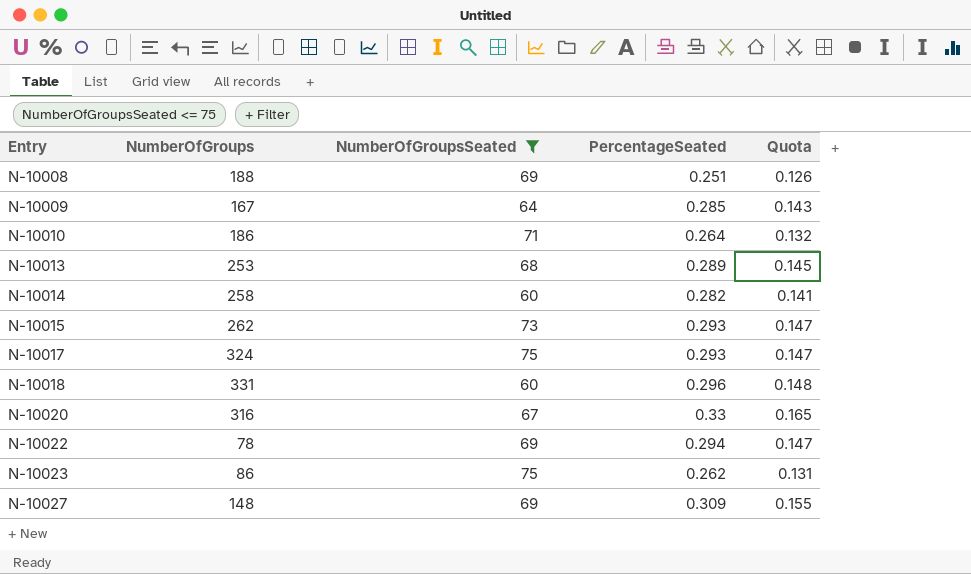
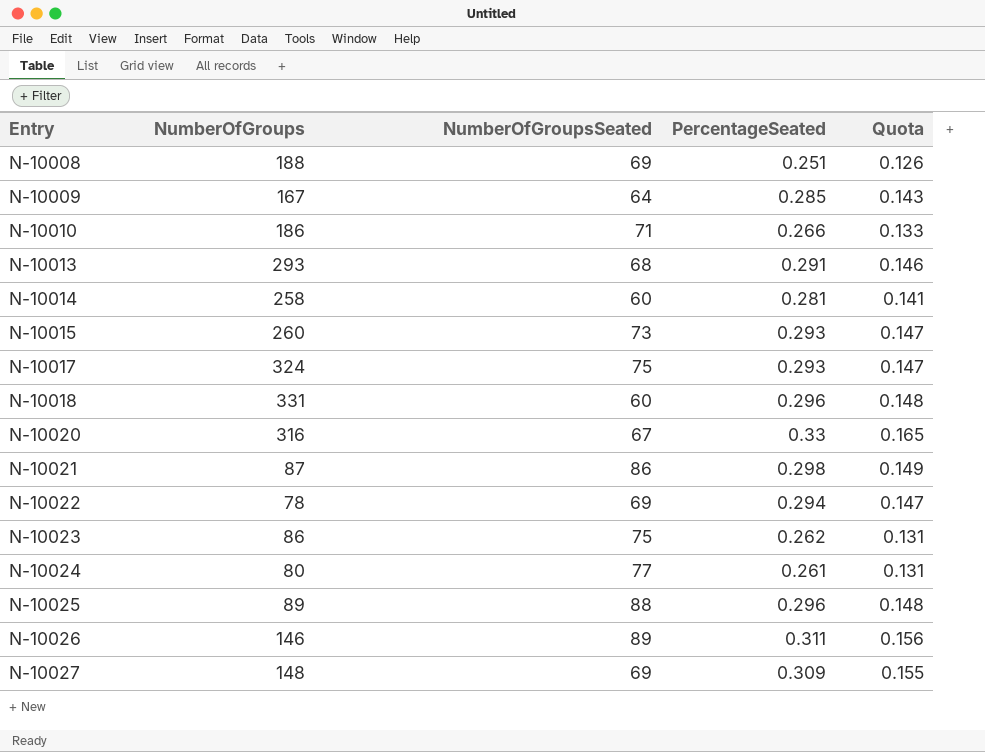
filter: NumberOfGroupsSeated <= 75 -> none
N-10010 | PercentageSeated: 0.264 -> 0.266
N-10010 | Quota: 0.132 -> 0.133
N-10013 | NumberOfGroups: 253 -> 293
N-10013 | PercentageSeated: 0.289 -> 0.291
N-10013 | Quota: 0.145 -> 0.146
N-10014 | PercentageSeated: 0.282 -> 0.281
N-10015 | NumberOfGroups: 262 -> 260

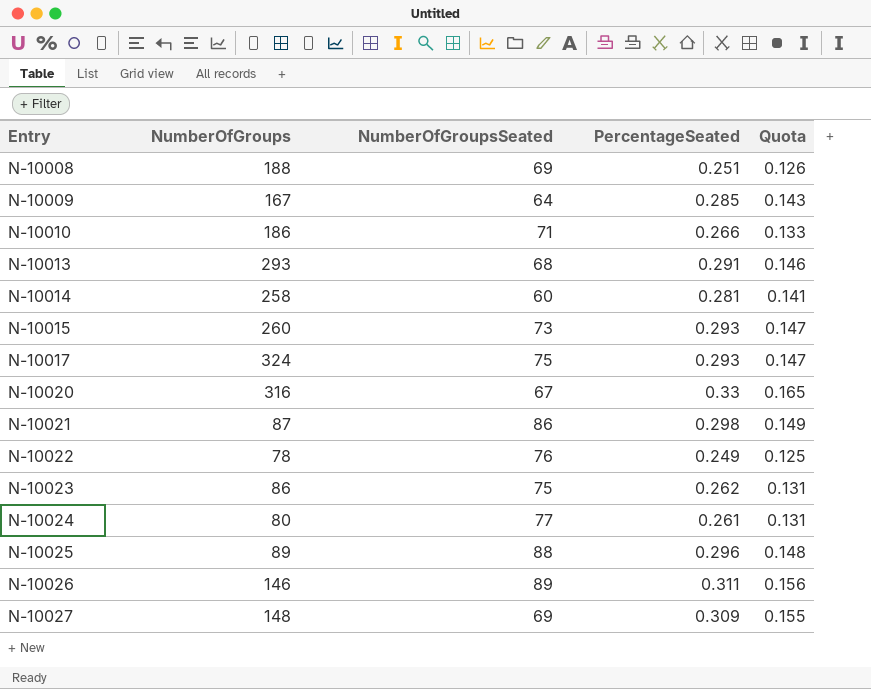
row N-10018: 331 | 60 | 0.296 | 0.148 -> none
N-10022 | NumberOfGroupsSeated: 69 -> 76
N-10022 | PercentageSeated: 0.294 -> 0.249
N-10022 | Quota: 0.147 -> 0.125

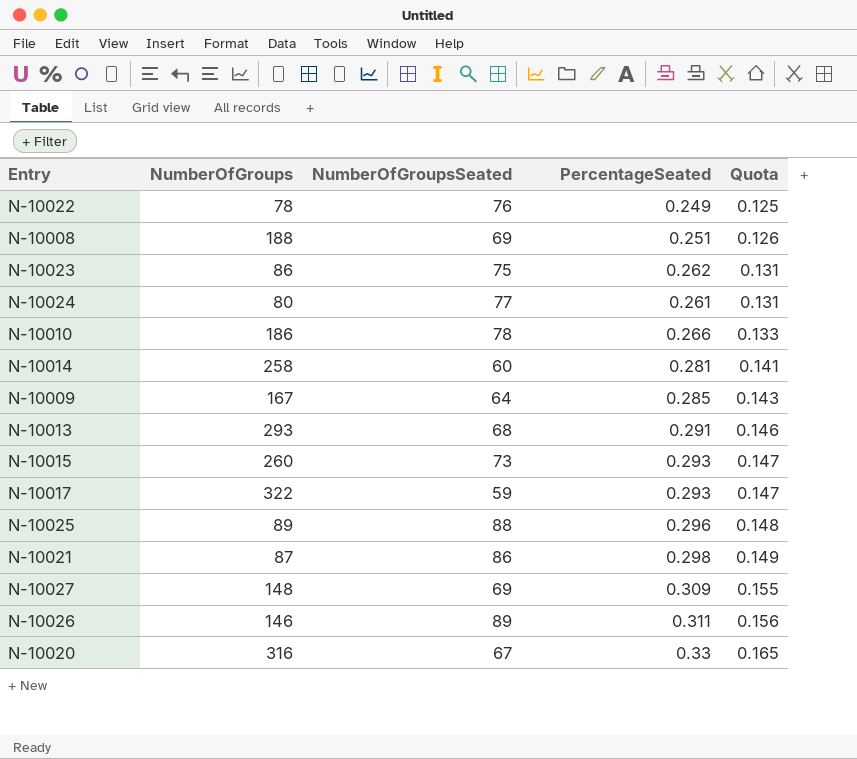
row order: Entry ascending -> Quota ascending
N-10010 | NumberOfGroupsSeated: 71 -> 78
N-10017 | NumberOfGroups: 324 -> 322
N-10017 | NumberOfGroupsSeated: 75 -> 59

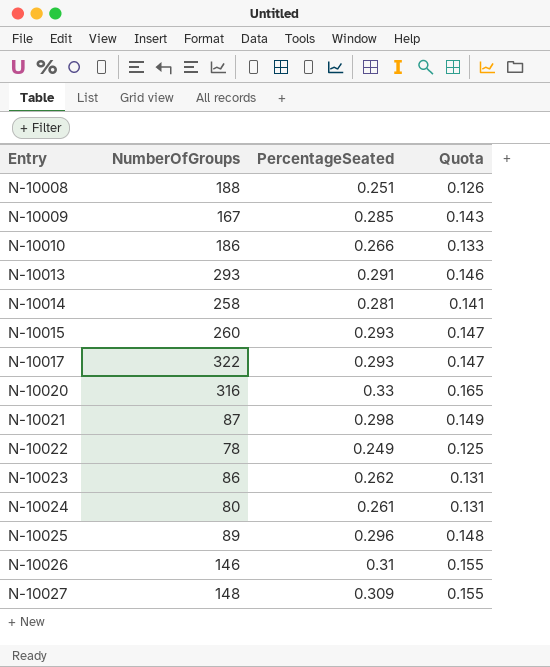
row order: Quota ascending -> Entry ascending
column NumberOfGroupsSeated | position: 3 -> none
N-10026 | PercentageSeated: 0.311 -> 0.31
N-10026 | Quota: 0.156 -> 0.155

